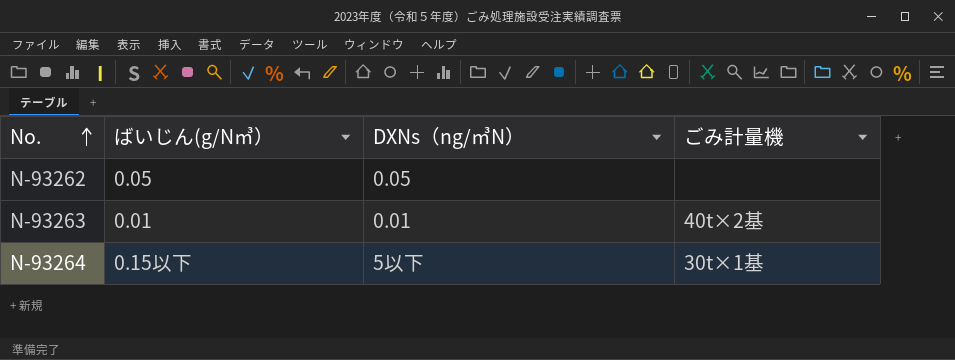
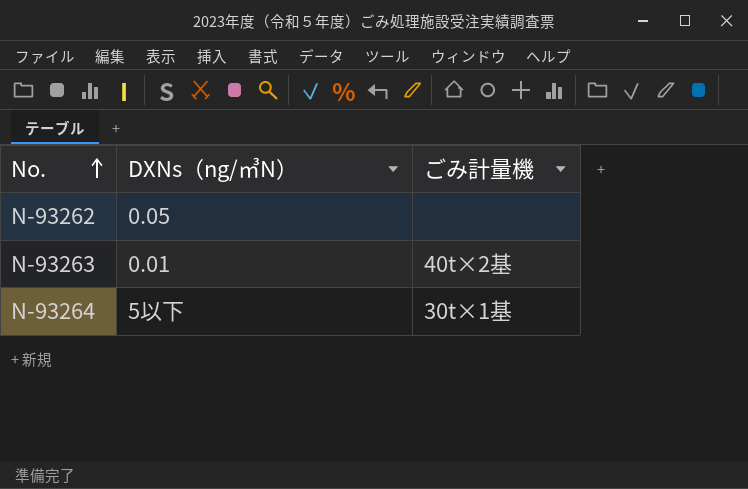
column ばいじん(g/N㎥） | position: 2 -> none

